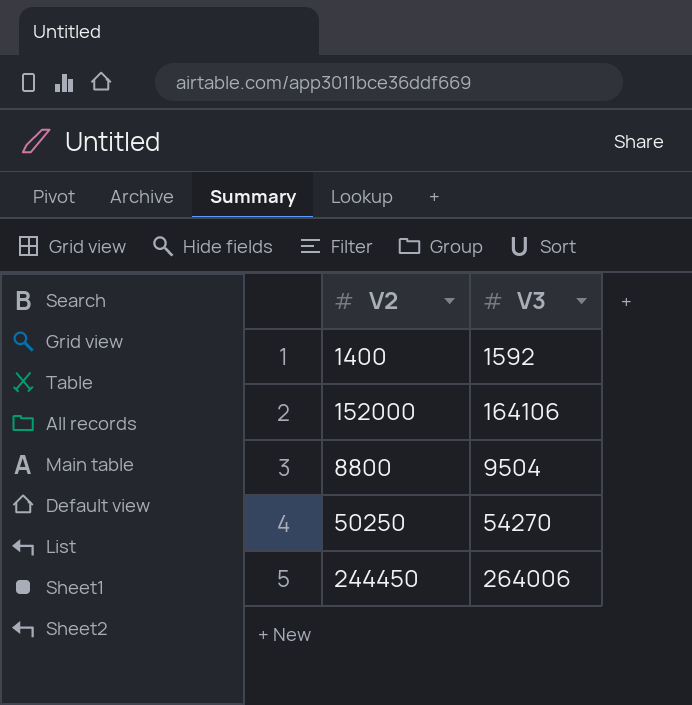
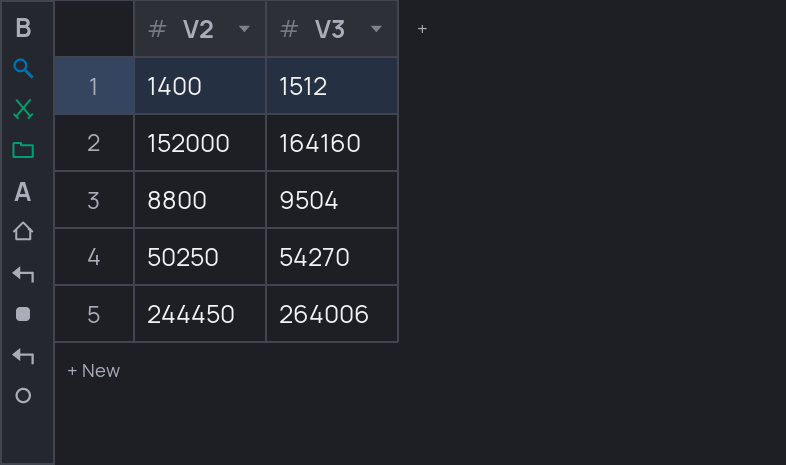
1400 | V3: 1592 -> 1512
152000 | V3: 164106 -> 164160

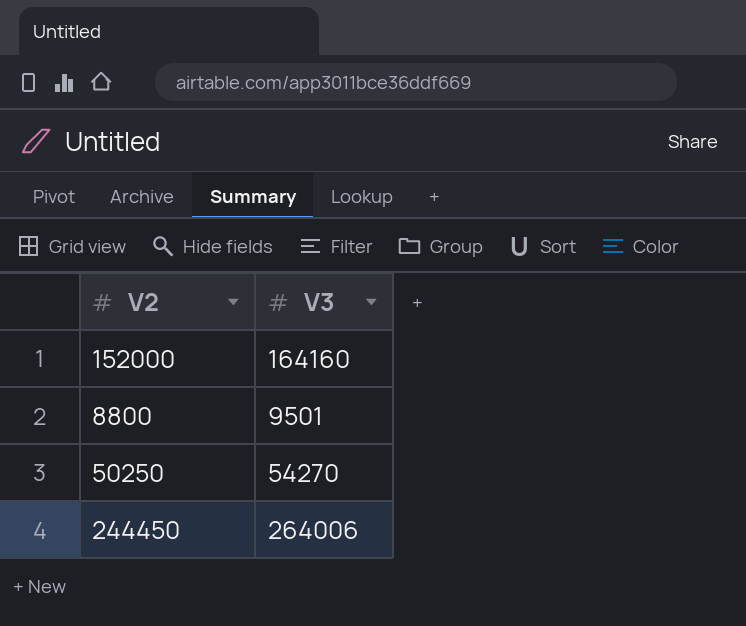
row 1400: 1512 -> none
8800 | V3: 9504 -> 9501

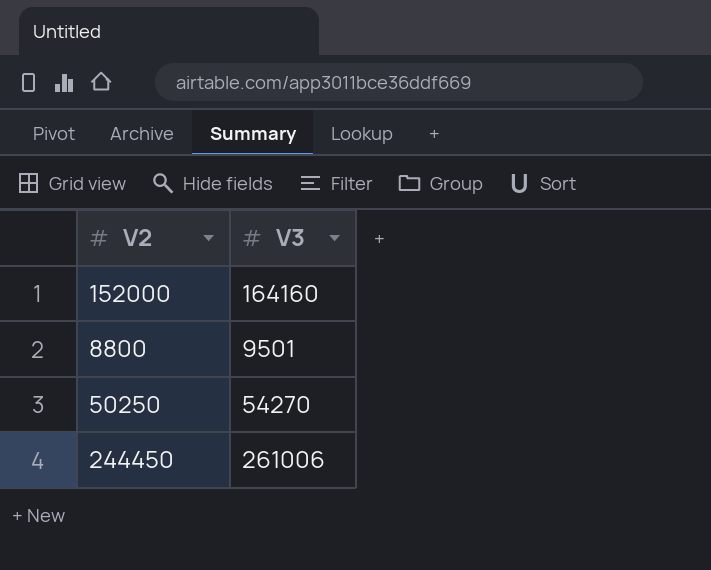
244450 | V3: 264006 -> 261006

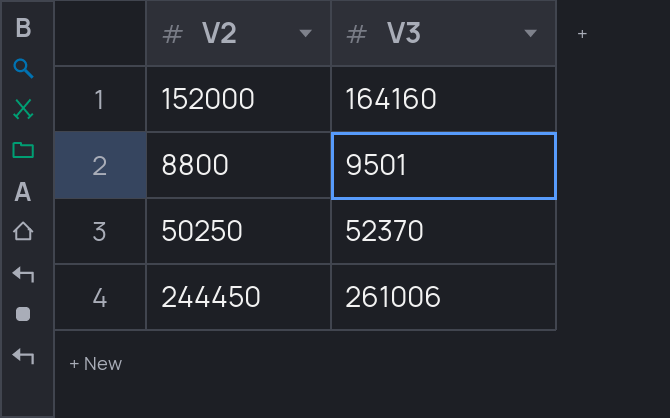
50250 | V3: 54270 -> 52370

